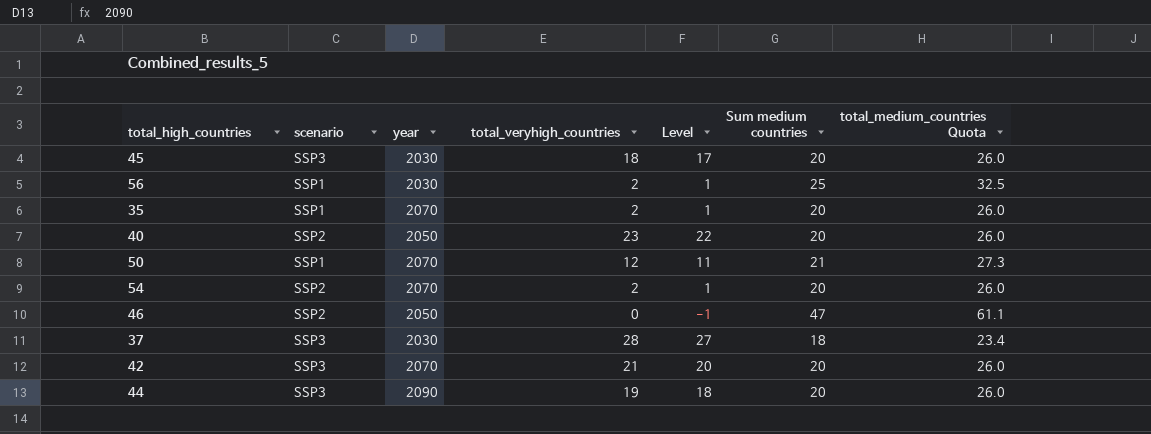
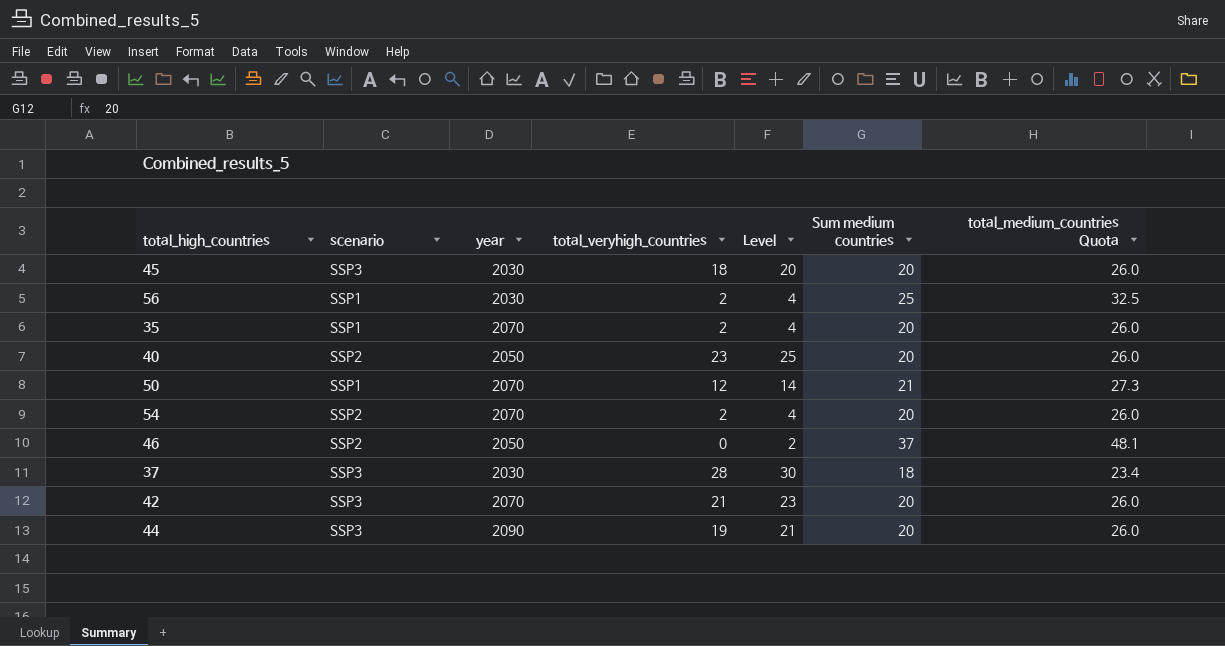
column Level | formula: [total_veryhigh_countries] - 1 -> [total_veryhigh_countries] + 2
46 | Sum medium countries: 47 -> 37
46 | total_medium_countries Quota: 61.1 -> 48.1

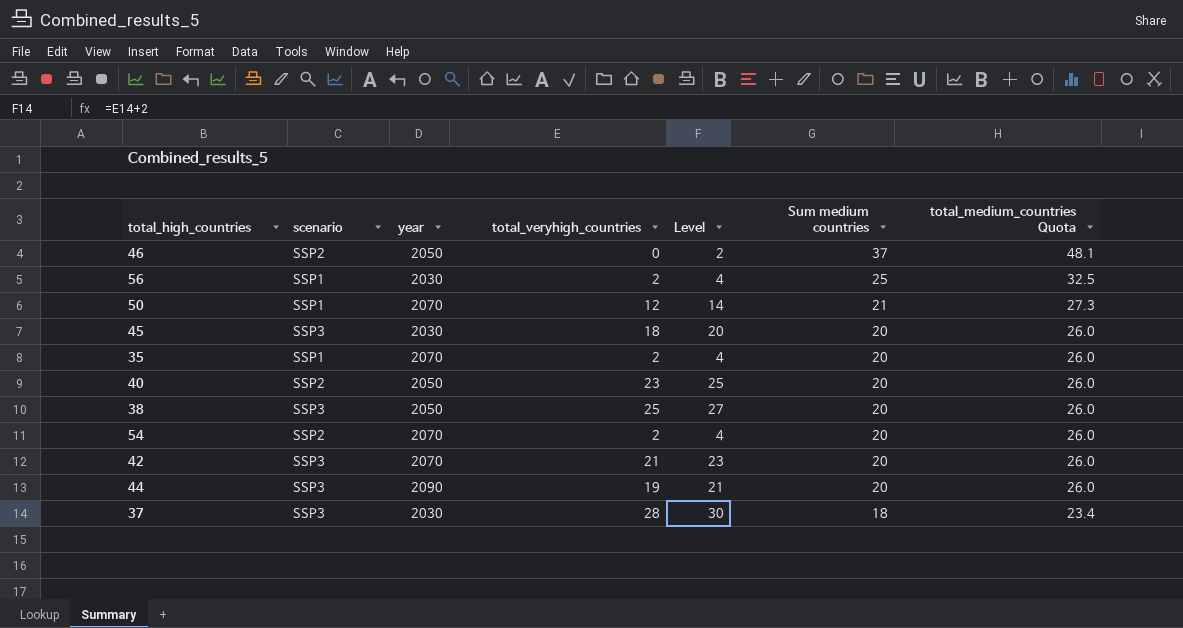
row order: none -> Sum medium countries descending
row 38: none -> SSP3 | 2050 | 25 | 27 | 20 | 26.0

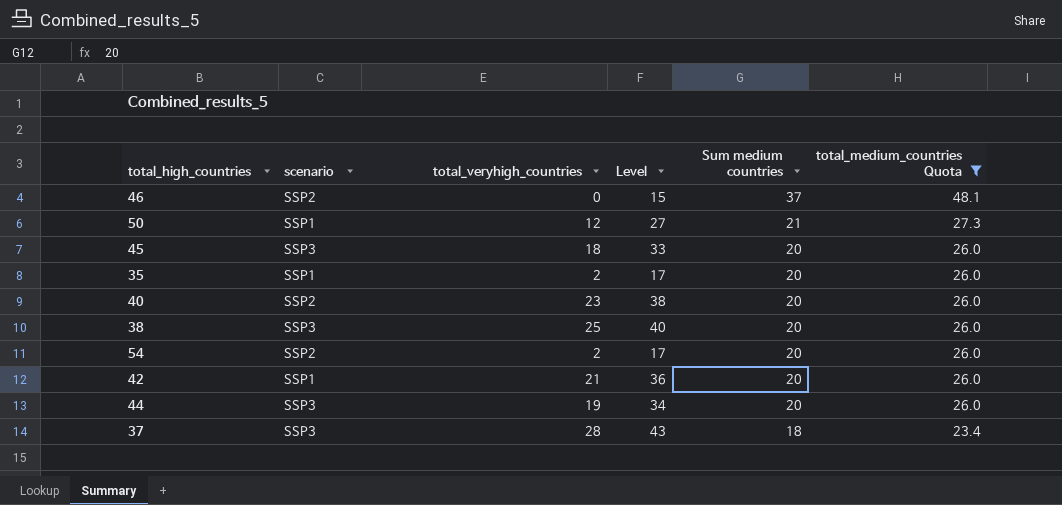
filter: none -> total_medium_countries Quota != 32.5
column year | position: 3 -> none
column Level | formula: [total_veryhigh_countries] + 2 -> [total_veryhigh_countries] + 15
42 | scenario: SSP3 -> SSP1

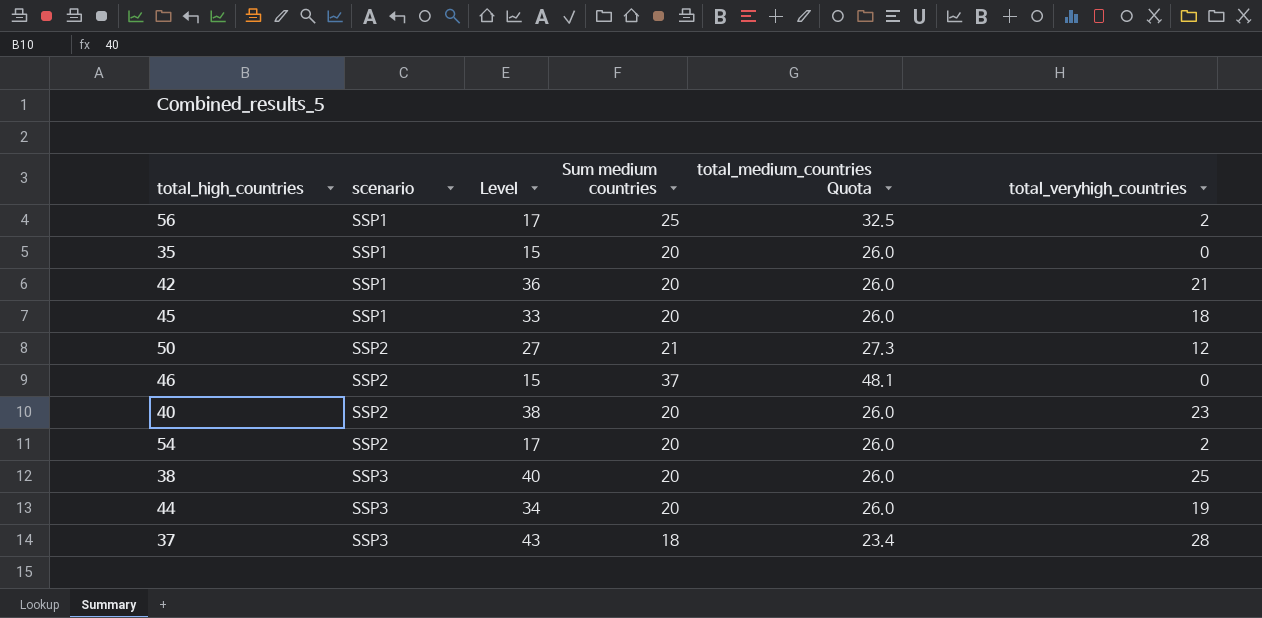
filter: total_medium_countries Quota != 32.5 -> none
row order: Sum medium countries descending -> scenario ascending
column total_veryhigh_countries | position: 3 -> 6
35 | Level: 17 -> 15
35 | total_veryhigh_countries: 2 -> 0
45 | scenario: SSP3 -> SSP1
50 | scenario: SSP1 -> SSP2

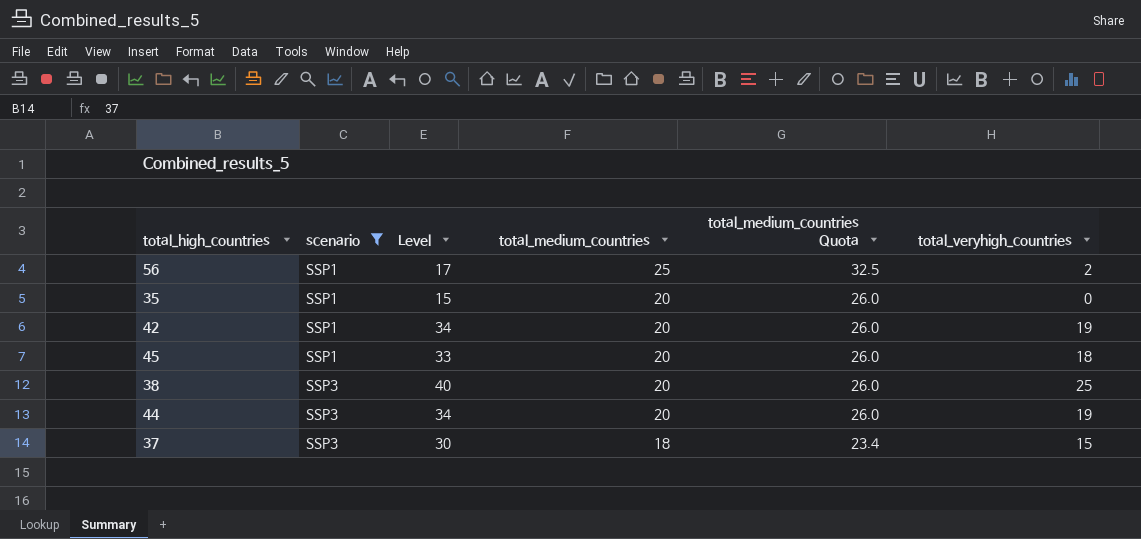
filter: none -> scenario != SSP2
column name: Sum medium countries -> total_medium_countries
42 | Level: 36 -> 34
42 | total_veryhigh_countries: 21 -> 19
37 | Level: 43 -> 30
37 | total_veryhigh_countries: 28 -> 15

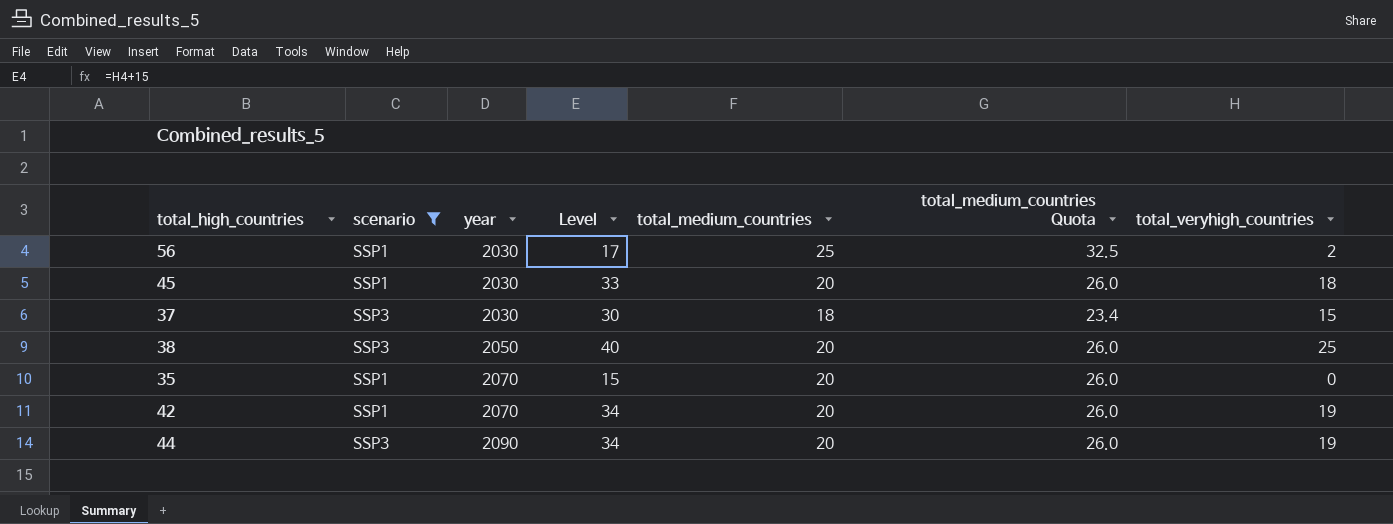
row order: scenario ascending -> year ascending
column year | position: none -> 3

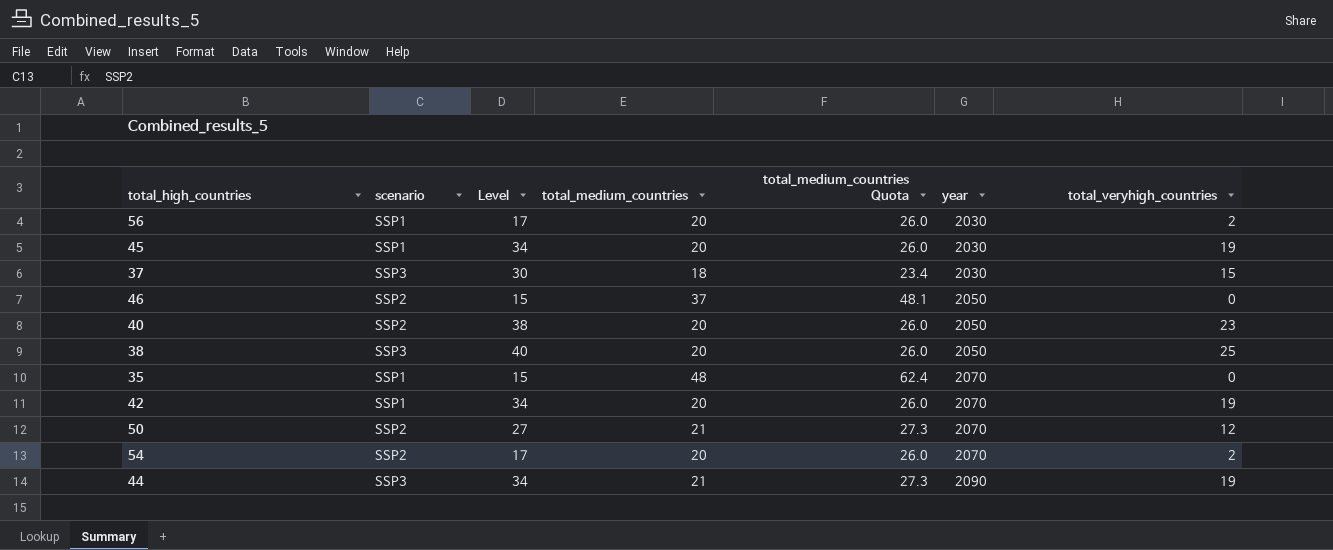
filter: scenario != SSP2 -> none
column year | position: 3 -> 6
56 | total_medium_countries: 25 -> 20
56 | total_medium_countries Quota: 32.5 -> 26.0
45 | Level: 33 -> 34
45 | total_veryhigh_countries: 18 -> 19
35 | total_medium_countries: 20 -> 48
35 | total_medium_countries Quota: 26.0 -> 62.4
44 | total_medium_countries: 20 -> 21
44 | total_medium_countries Quota: 26.0 -> 27.3

